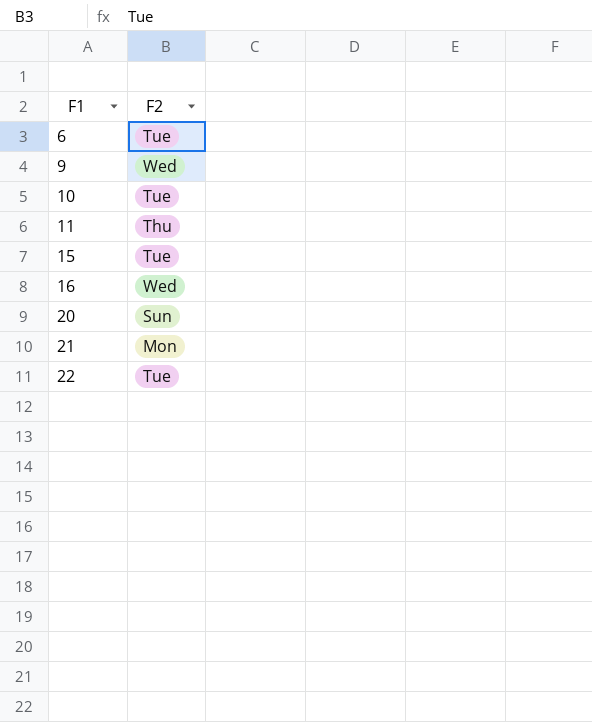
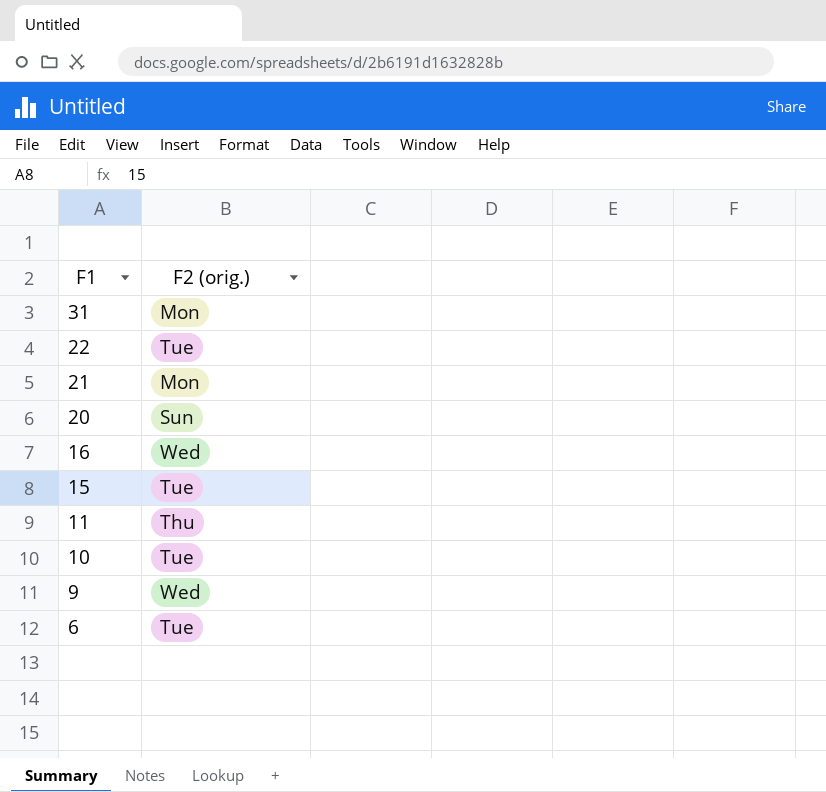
row order: F1 ascending -> F1 descending
column name: F2 -> F2 (orig.)
row 31: none -> Mon

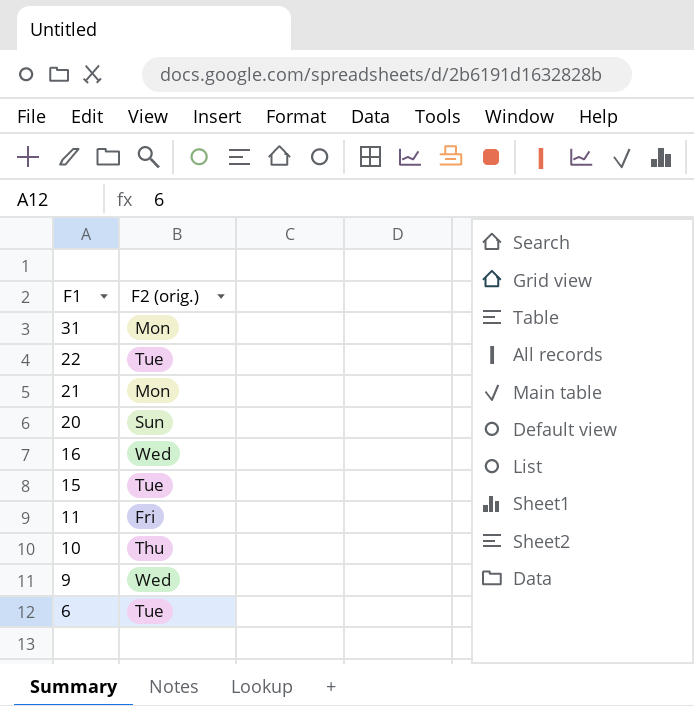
11 | F2 (orig.): Thu -> Fri
10 | F2 (orig.): Tue -> Thu

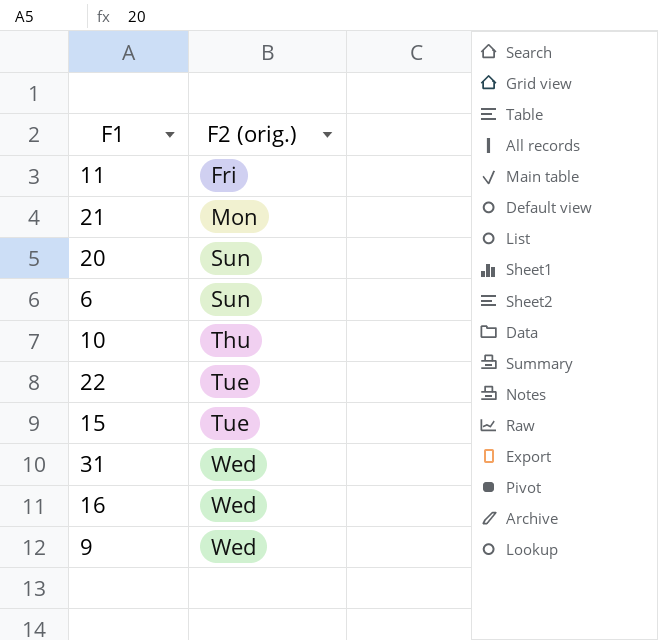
row order: F1 descending -> F2 (orig.) ascending
6 | F2 (orig.): Tue -> Sun
31 | F2 (orig.): Mon -> Wed

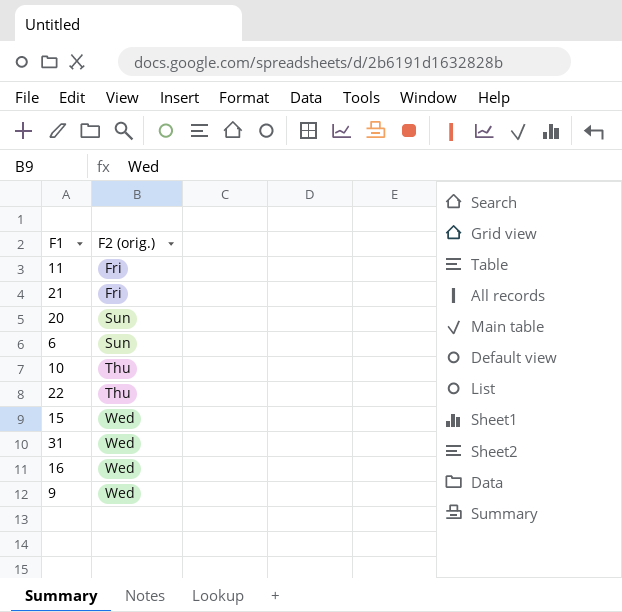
21 | F2 (orig.): Mon -> Fri
22 | F2 (orig.): Tue -> Thu
15 | F2 (orig.): Tue -> Wed

